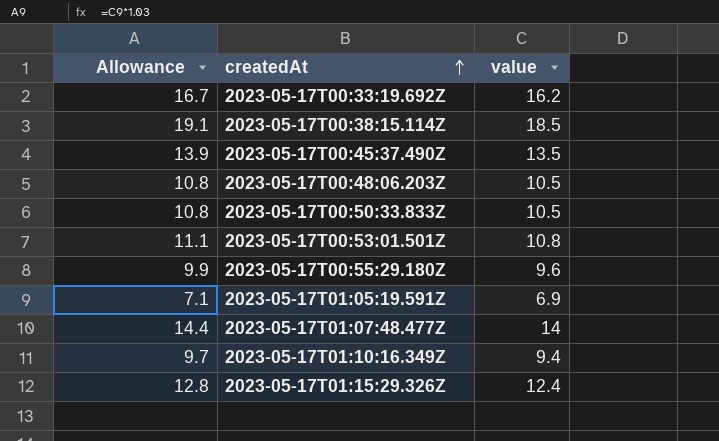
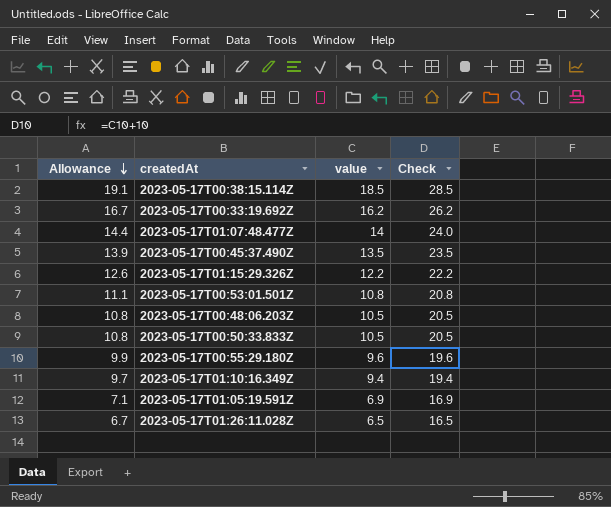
row order: createdAt ascending -> Allowance descending
column Check | formula: none -> [value] + 10
2023-05-17T01:15:29.326Z | Allowance: 12.8 -> 12.6
2023-05-17T01:15:29.326Z | value: 12.4 -> 12.2
row 2023-05-17T01:26:11.028Z: none -> 6.7 | 6.5 | 16.5

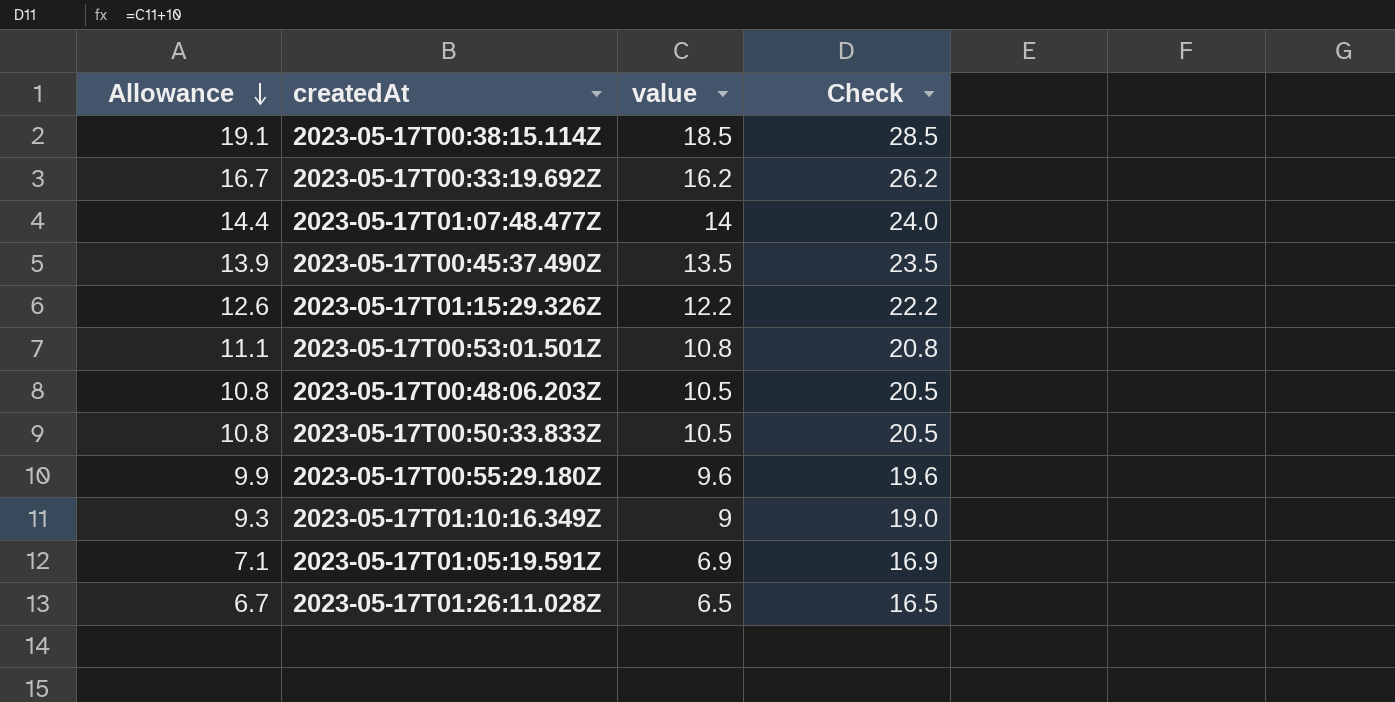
2023-05-17T01:10:16.349Z | Allowance: 9.7 -> 9.3
2023-05-17T01:10:16.349Z | value: 9.4 -> 9
2023-05-17T01:10:16.349Z | Check: 19.4 -> 19.0

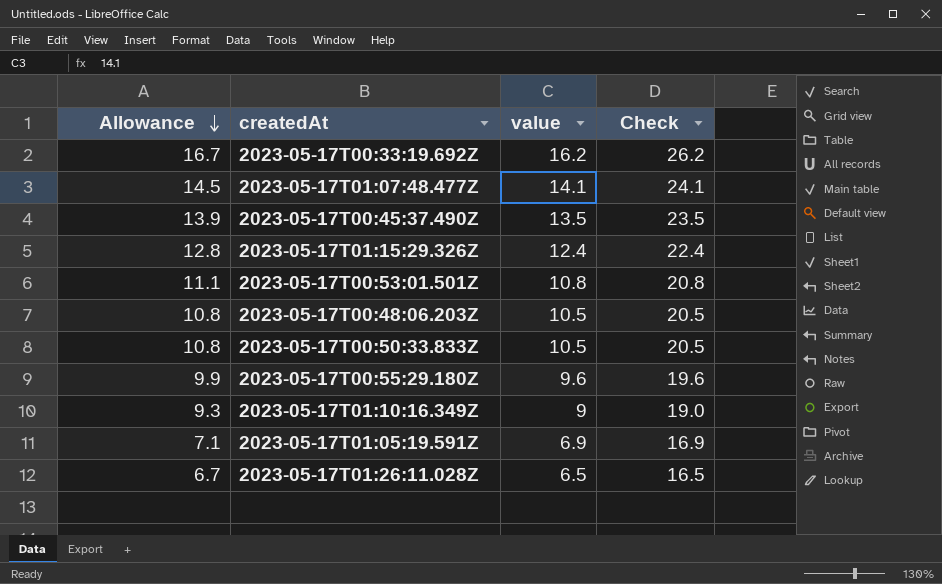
row 2023-05-17T00:38:15.114Z: 19.1 | 18.5 | 28.5 -> none
2023-05-17T01:07:48.477Z | Allowance: 14.4 -> 14.5
2023-05-17T01:07:48.477Z | value: 14 -> 14.1
2023-05-17T01:07:48.477Z | Check: 24.0 -> 24.1
2023-05-17T01:15:29.326Z | Allowance: 12.6 -> 12.8
2023-05-17T01:15:29.326Z | value: 12.2 -> 12.4
2023-05-17T01:15:29.326Z | Check: 22.2 -> 22.4

